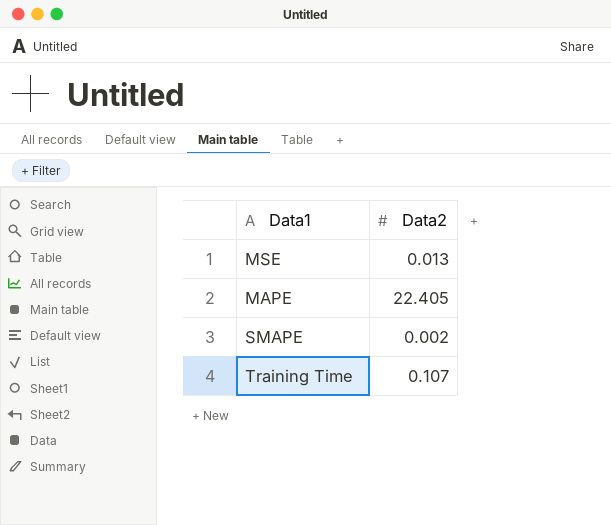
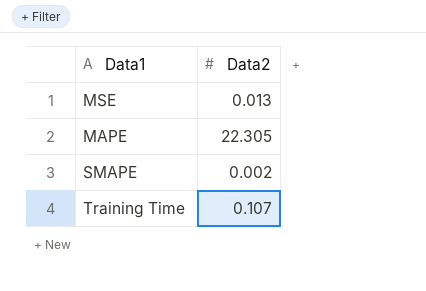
MAPE | Data2: 22.405 -> 22.305

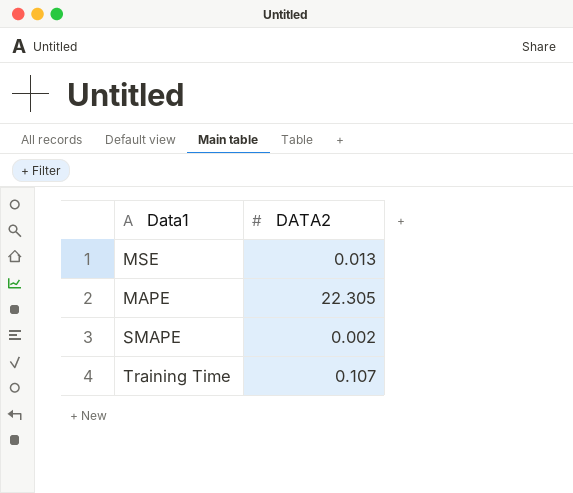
column name: Data2 -> DATA2

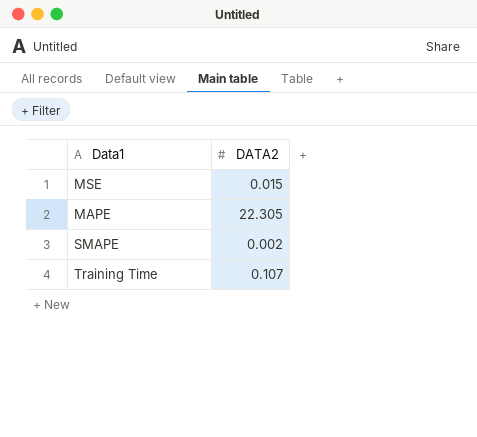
MSE | DATA2: 0.013 -> 0.015

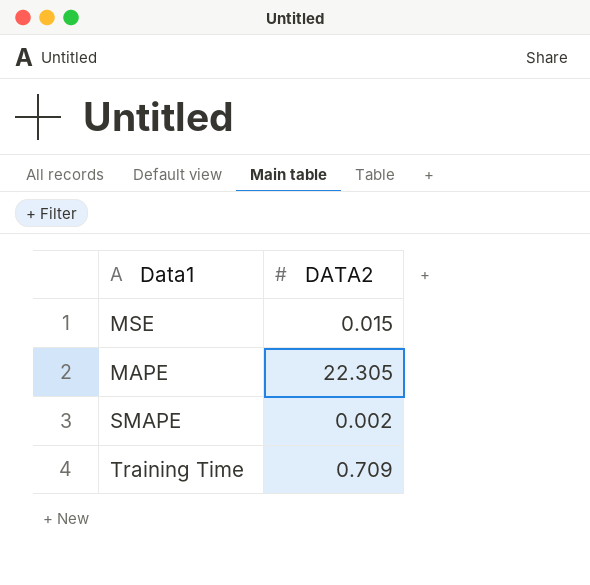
Training Time | DATA2: 0.107 -> 0.709

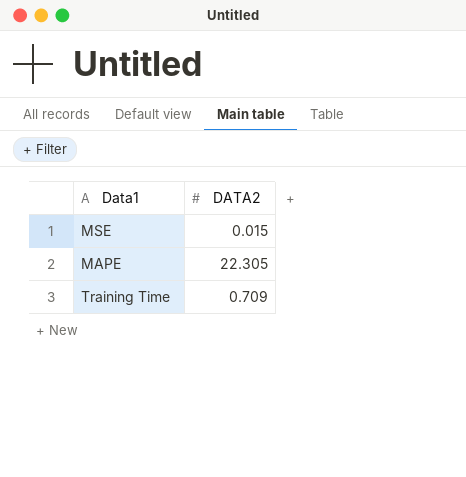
row SMAPE: 0.002 -> none

